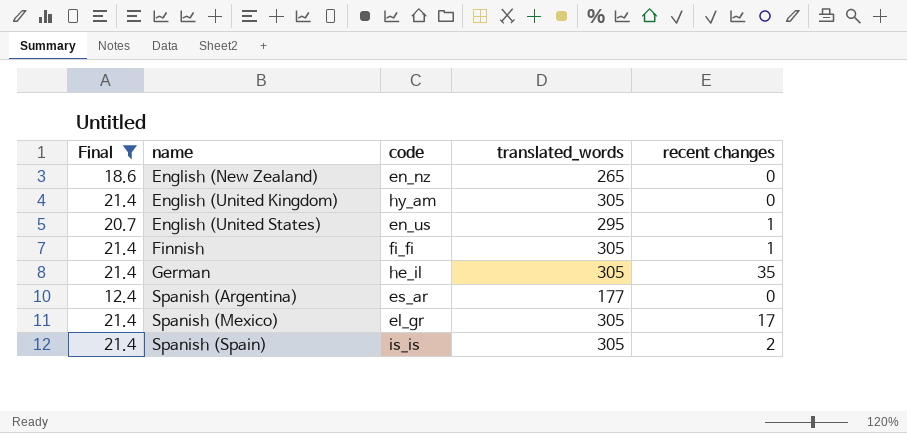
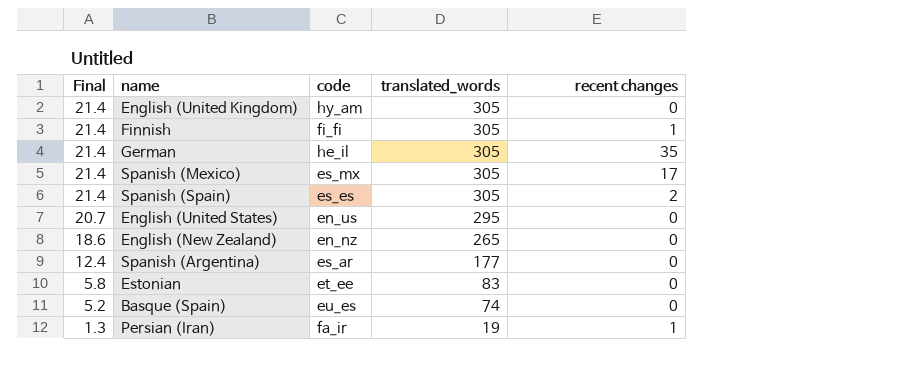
filter: Final >= 12.4 -> none
row order: name ascending -> Final descending
Spanish (Mexico) | code: el_gr -> es_mx
Spanish (Spain) | code: is_is -> es_es
English (United States) | recent changes: 1 -> 0

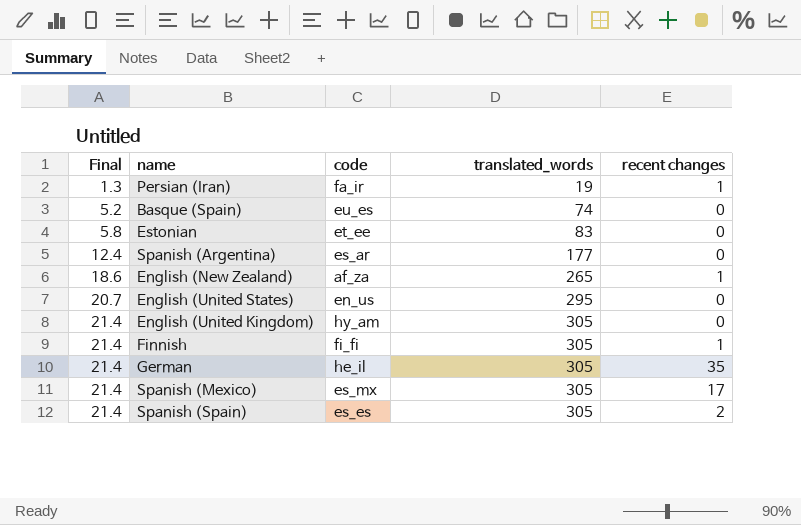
row order: Final descending -> Final ascending
English (New Zealand) | code: en_nz -> af_za
English (New Zealand) | recent changes: 0 -> 1

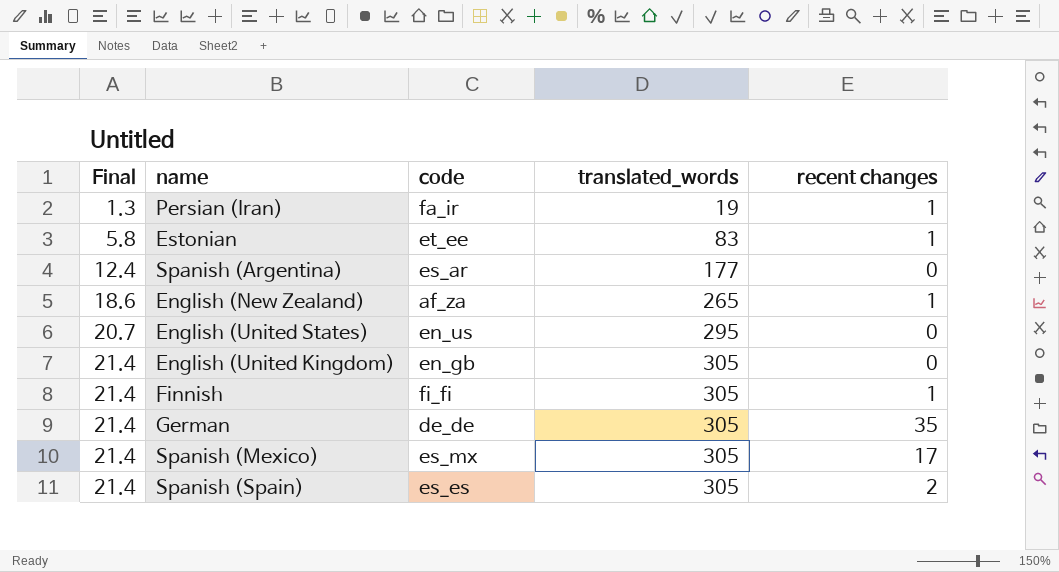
row Basque (Spain): 5.2 | eu_es | 74 | 0 -> none
Estonian | recent changes: 0 -> 1
English (United Kingdom) | code: hy_am -> en_gb
German | code: he_il -> de_de

